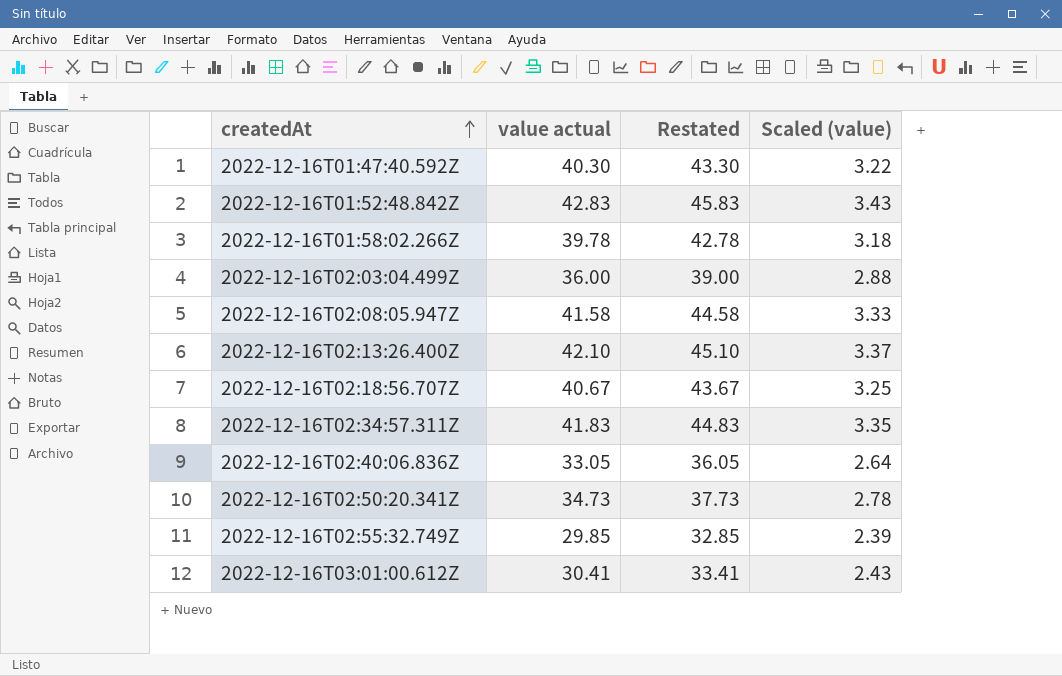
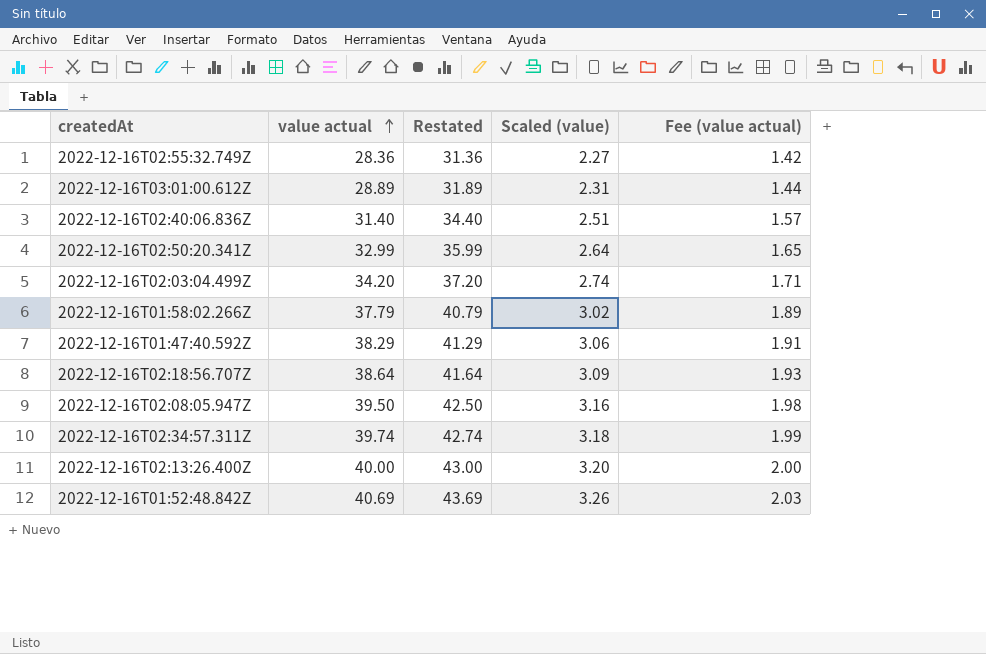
row order: createdAt ascending -> value actual ascending
column Fee (value actual) | formula: none -> [value actual] * 0.05
2022-12-16T02:55:32.749Z | value actual: 29.85 -> 28.36
2022-12-16T02:55:32.749Z | Restated: 32.85 -> 31.36
2022-12-16T02:55:32.749Z | Scaled (value): 2.39 -> 2.27
2022-12-16T03:01:00.612Z | value actual: 30.41 -> 28.89
2022-12-16T03:01:00.612Z | Restated: 33.41 -> 31.89
2022-12-16T03:01:00.612Z | Scaled (value): 2.43 -> 2.31
2022-12-16T02:40:06.836Z | value actual: 33.05 -> 31.40
2022-12-16T02:40:06.836Z | Restated: 36.05 -> 34.40
2022-12-16T02:40:06.836Z | Scaled (value): 2.64 -> 2.51
2022-12-16T02:50:20.341Z | value actual: 34.73 -> 32.99
2022-12-16T02:50:20.341Z | Restated: 37.73 -> 35.99
2022-12-16T02:50:20.341Z | Scaled (value): 2.78 -> 2.64
2022-12-16T02:03:04.499Z | value actual: 36.00 -> 34.20
2022-12-16T02:03:04.499Z | Restated: 39.00 -> 37.20
2022-12-16T02:03:04.499Z | Scaled (value): 2.88 -> 2.74
2022-12-16T01:58:02.266Z | value actual: 39.78 -> 37.79
2022-12-16T01:58:02.266Z | Restated: 42.78 -> 40.79
2022-12-16T01:58:02.266Z | Scaled (value): 3.18 -> 3.02
2022-12-16T01:47:40.592Z | value actual: 40.30 -> 38.29
2022-12-16T01:47:40.592Z | Restated: 43.30 -> 41.29
2022-12-16T01:47:40.592Z | Scaled (value): 3.22 -> 3.06
2022-12-16T02:18:56.707Z | value actual: 40.67 -> 38.64
2022-12-16T02:18:56.707Z | Restated: 43.67 -> 41.64
2022-12-16T02:18:56.707Z | Scaled (value): 3.25 -> 3.09
2022-12-16T02:08:05.947Z | value actual: 41.58 -> 39.50
2022-12-16T02:08:05.947Z | Restated: 44.58 -> 42.50
2022-12-16T02:08:05.947Z | Scaled (value): 3.33 -> 3.16
2022-12-16T02:34:57.311Z | value actual: 41.83 -> 39.74
2022-12-16T02:34:57.311Z | Restated: 44.83 -> 42.74
2022-12-16T02:34:57.311Z | Scaled (value): 3.35 -> 3.18
2022-12-16T02:13:26.400Z | value actual: 42.10 -> 40.00
2022-12-16T02:13:26.400Z | Restated: 45.10 -> 43.00
2022-12-16T02:13:26.400Z | Scaled (value): 3.37 -> 3.20
2022-12-16T01:52:48.842Z | value actual: 42.83 -> 40.69
2022-12-16T01:52:48.842Z | Restated: 45.83 -> 43.69
2022-12-16T01:52:48.842Z | Scaled (value): 3.43 -> 3.26

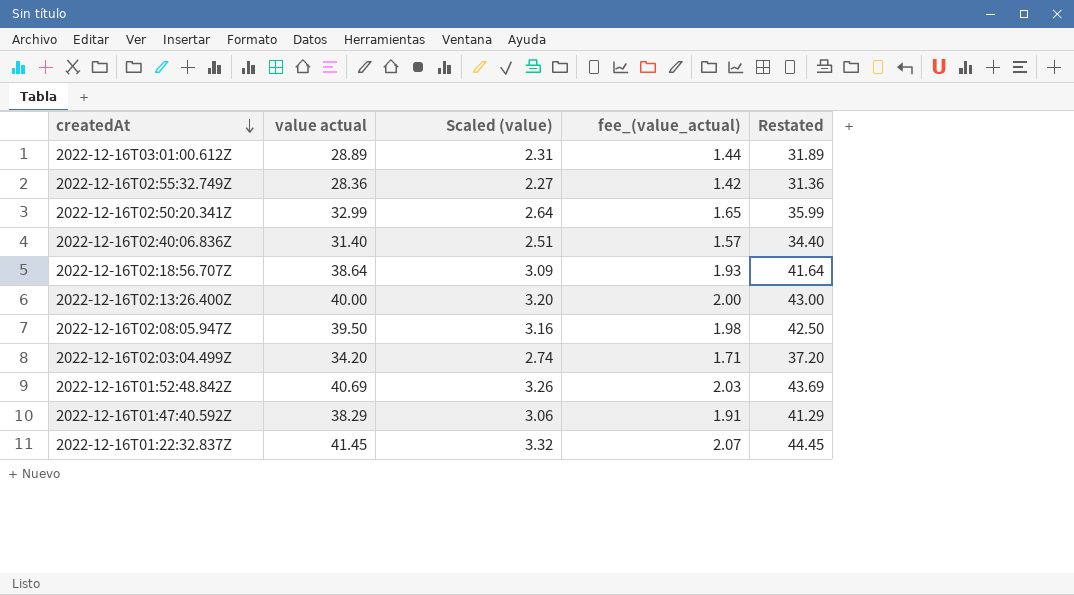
row order: value actual ascending -> createdAt descending
column name: Fee (value actual) -> fee_(value_actual)
column Restated | position: 3 -> 5
row 2022-12-16T01:58:02.266Z: 37.79 | 40.79 | 3.02 | 1.89 -> none
row 2022-12-16T02:34:57.311Z: 39.74 | 42.74 | 3.18 | 1.99 -> none
row 2022-12-16T01:22:32.837Z: none -> 41.45 | 3.32 | 2.07 | 44.45

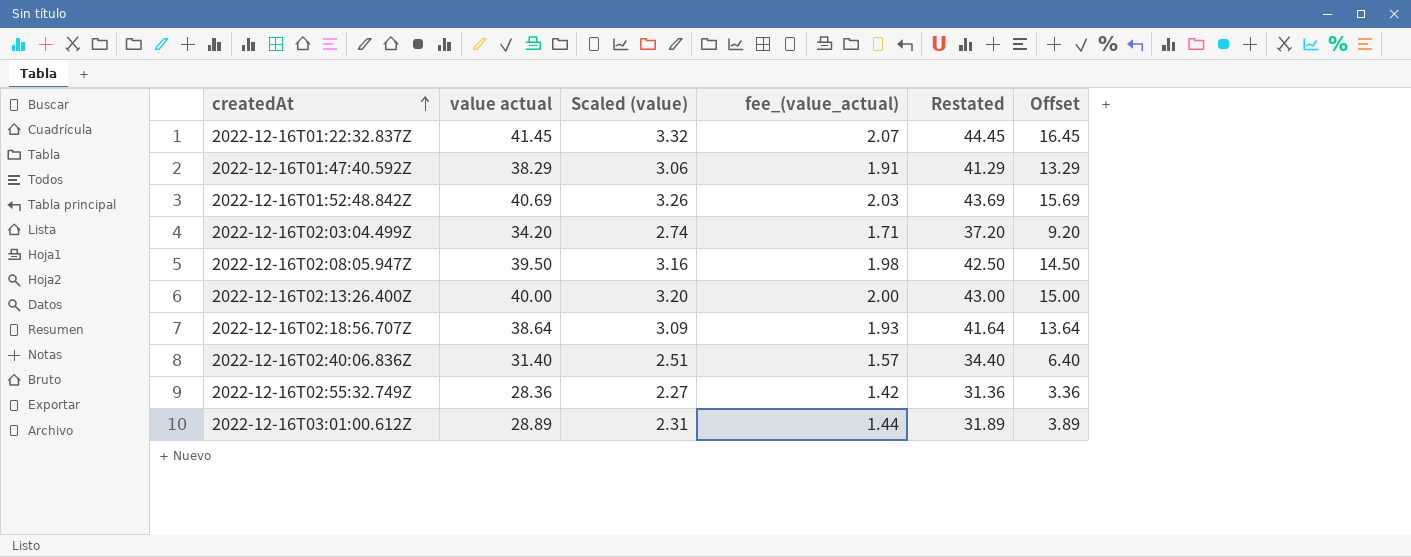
row order: createdAt descending -> createdAt ascending
column Offset | formula: none -> [value actual] - 25
row 2022-12-16T02:50:20.341Z: 32.99 | 2.64 | 1.65 | 35.99 -> none

